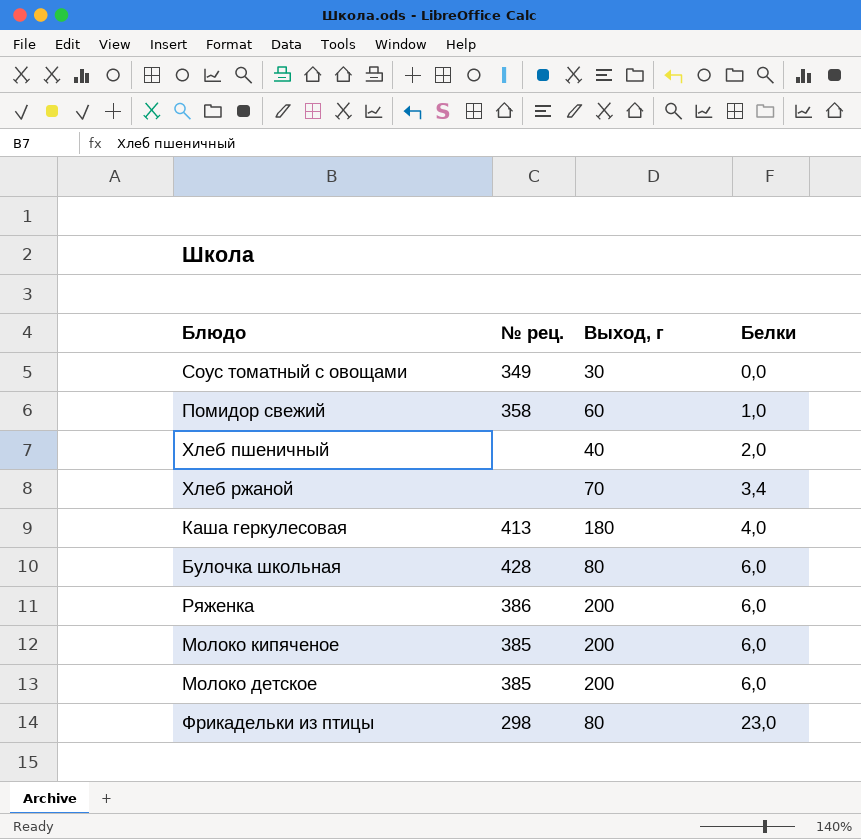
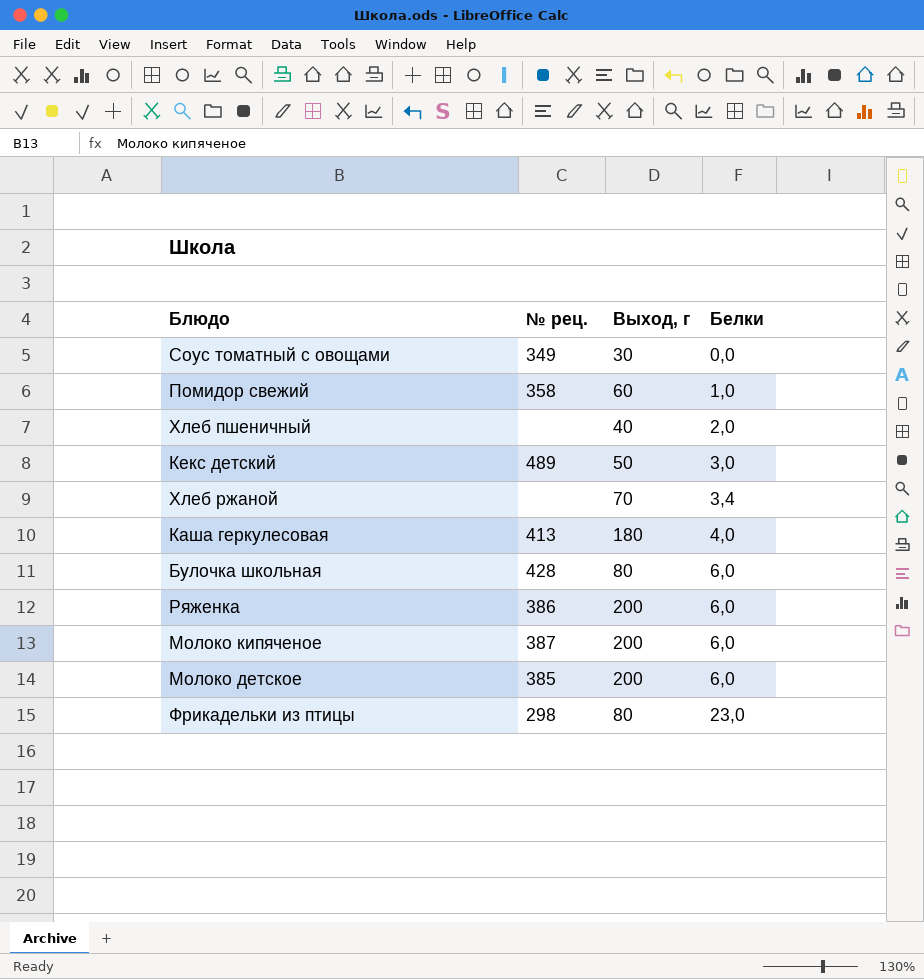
row Кекс детский: none -> 489 | 50 | 3,0
Молоко кипяченое | № рец.: 385 -> 387

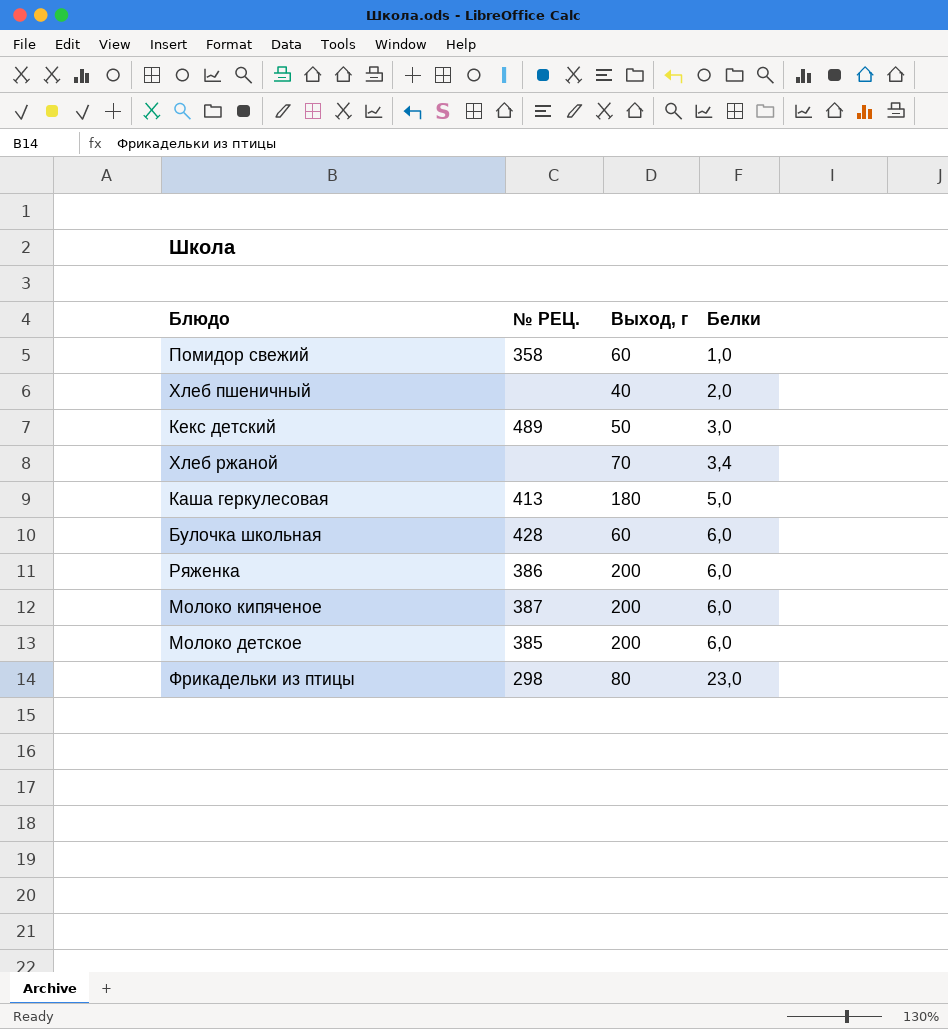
column name: № рец. -> № РЕЦ.
row Соус томатный с овощами: 349 | 30 | 0,0 -> none
Каша геркулесовая | Белки: 4,0 -> 5,0
Булочка школьная | Выход, г: 80 -> 60

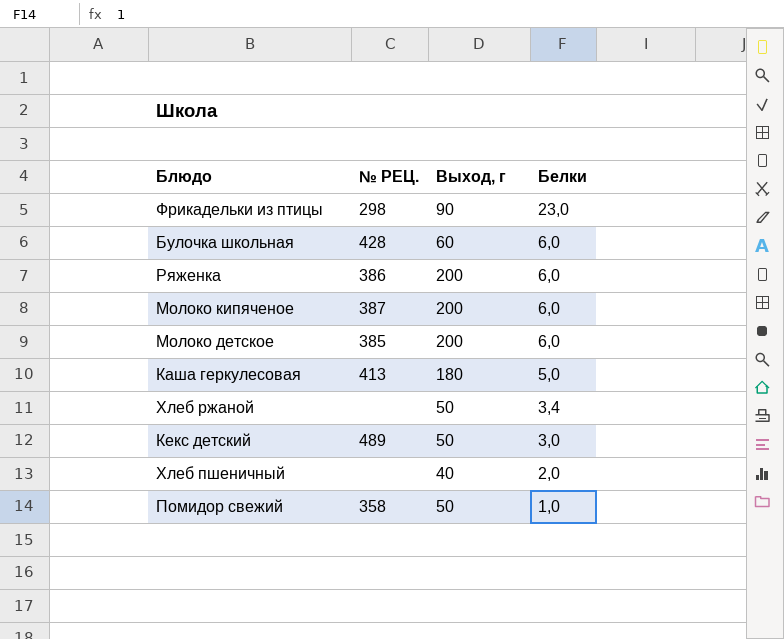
row order: Белки ascending -> Белки descending
Фрикадельки из птицы | Выход, г: 80 -> 90
Хлеб ржаной | Выход, г: 70 -> 50
Помидор свежий | Выход, г: 60 -> 50

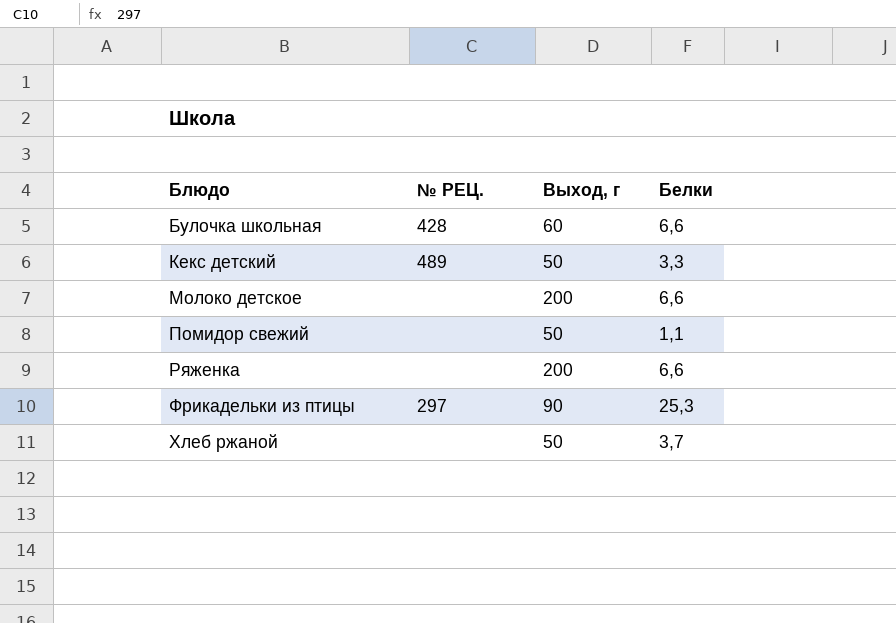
row order: Белки descending -> Блюдо ascending
row Молоко кипяченое: 387 | 200 | 6,0 -> none
row Каша геркулесовая: 413 | 180 | 5,0 -> none
row Хлеб пшеничный: none | 40 | 2,0 -> none
Булочка школьная | Белки: 6,0 -> 6,6
Кекс детский | Белки: 3,0 -> 3,3
Молоко детское | № РЕЦ.: 385 -> none
Молоко детское | Белки: 6,0 -> 6,6
Помидор свежий | № РЕЦ.: 358 -> none
Помидор свежий | Белки: 1,0 -> 1,1
Ряженка | № РЕЦ.: 386 -> none
Ряженка | Белки: 6,0 -> 6,6
Фрикадельки из птицы | № РЕЦ.: 298 -> 297
Фрикадельки из птицы | Белки: 23,0 -> 25,3
Хлеб ржаной | Белки: 3,4 -> 3,7

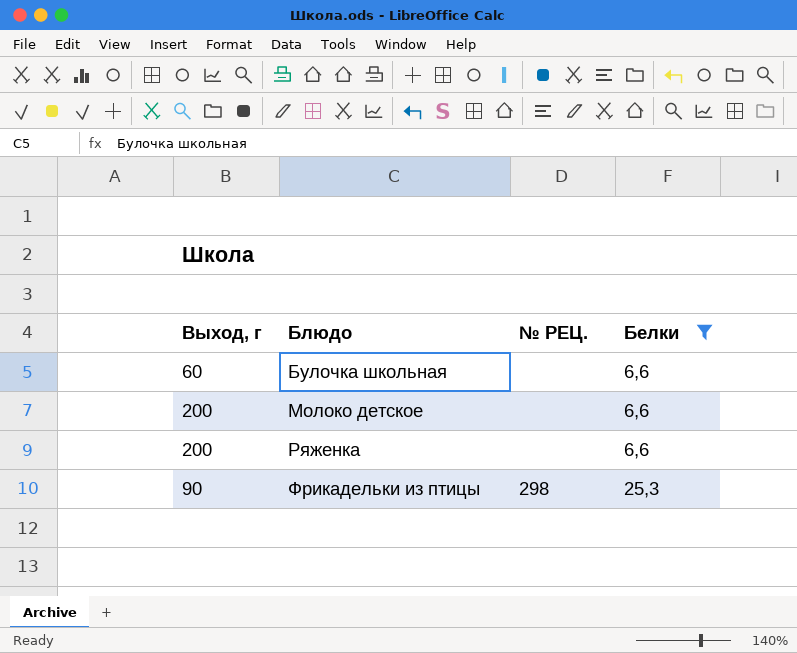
filter: none -> Белки >= 6,6
column Выход, г | position: 3 -> 1
Булочка школьная | № РЕЦ.: 428 -> none
Фрикадельки из птицы | № РЕЦ.: 297 -> 298

